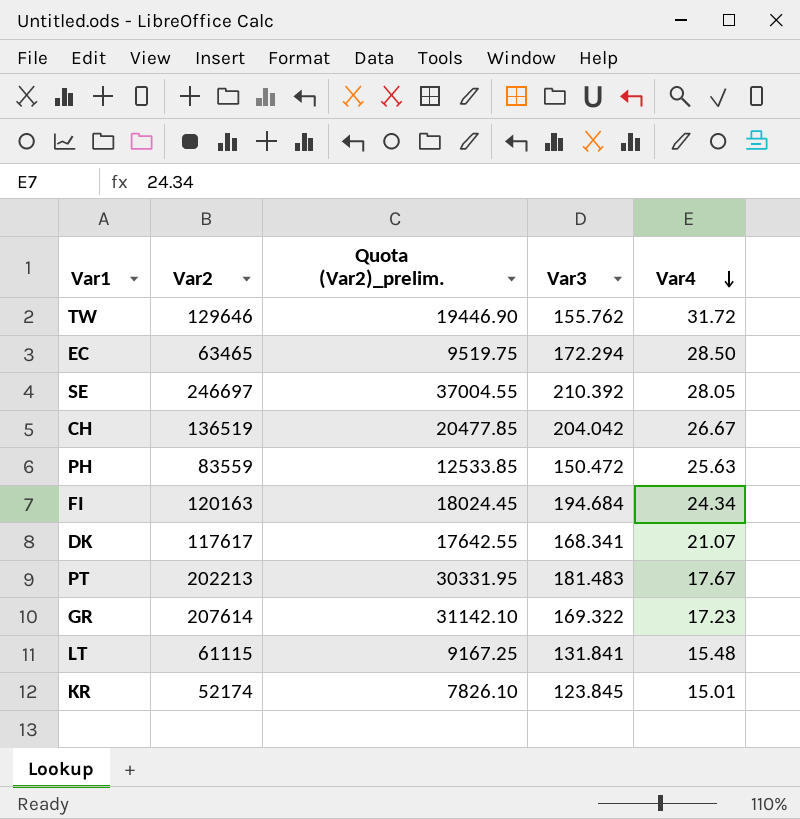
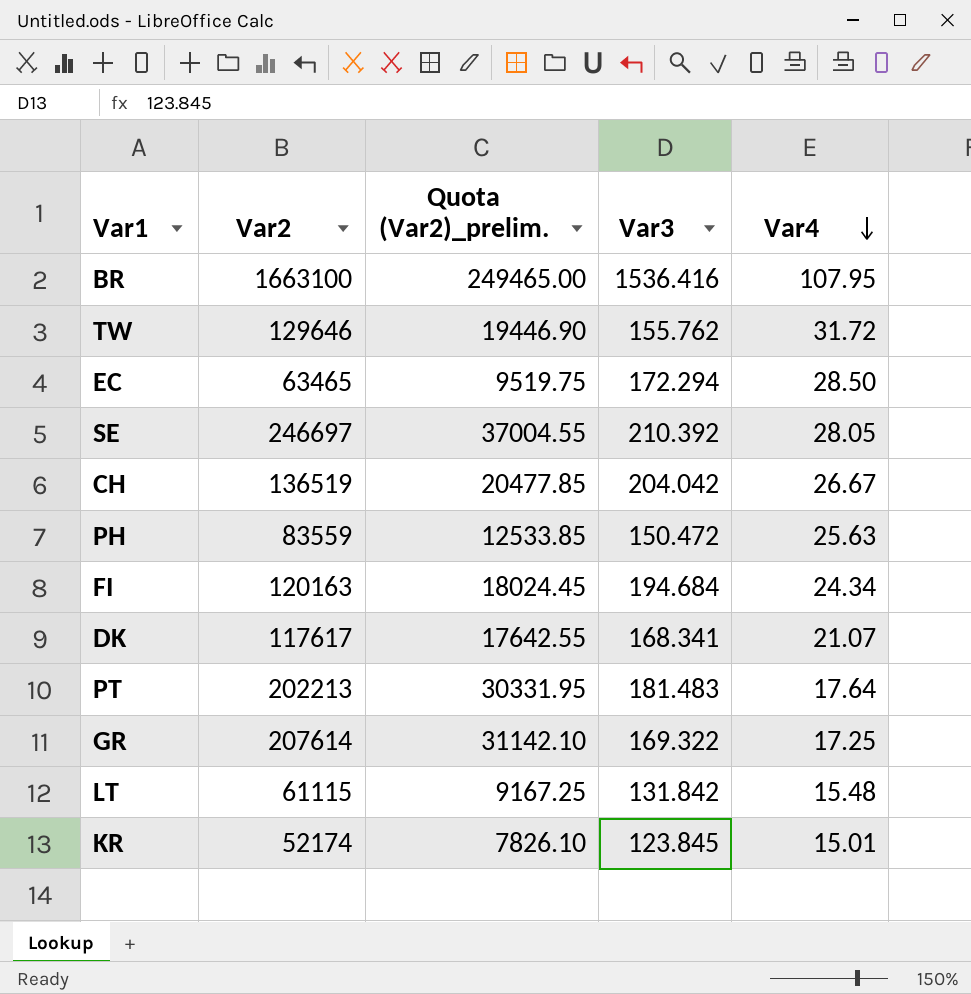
row BR: none -> 1663100 | 249465.00 | 1536.416 | 107.95
PT | Var4: 17.67 -> 17.64
GR | Var4: 17.23 -> 17.25
LT | Var3: 131.841 -> 131.842

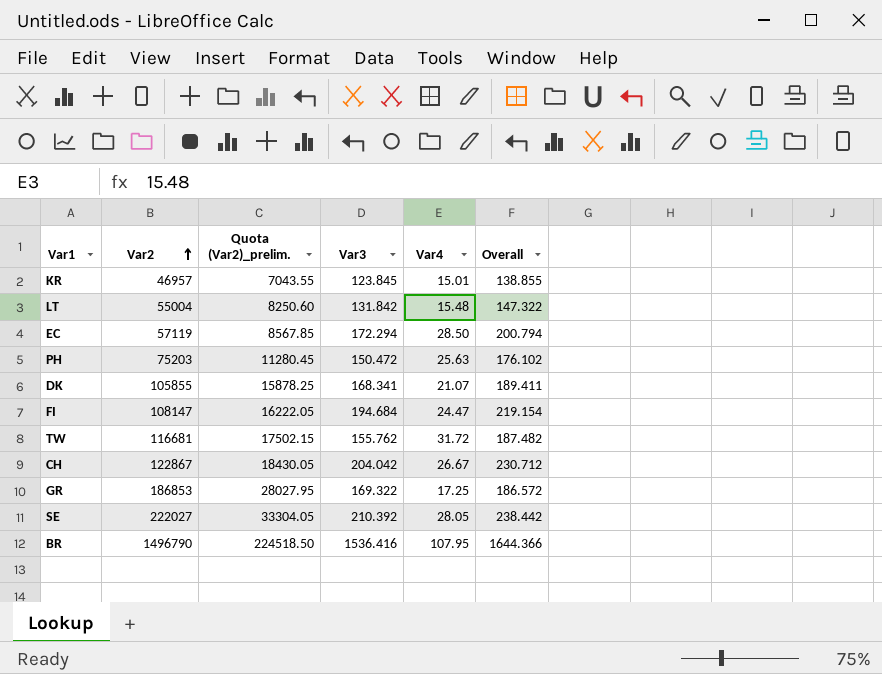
row order: Var4 descending -> Var2 ascending
column Overall | formula: none -> [Var3] + [Var4]
row PT: 202213 | 30331.95 | 181.483 | 17.64 -> none
KR | Var2: 52174 -> 46957
KR | Quota (Var2)_prelim.: 7826.10 -> 7043.55
LT | Var2: 61115 -> 55004
LT | Quota (Var2)_prelim.: 9167.25 -> 8250.60
EC | Var2: 63465 -> 57119
EC | Quota (Var2)_prelim.: 9519.75 -> 8567.85
PH | Var2: 83559 -> 75203
PH | Quota (Var2)_prelim.: 12533.85 -> 11280.45
DK | Var2: 117617 -> 105855
DK | Quota (Var2)_prelim.: 17642.55 -> 15878.25
FI | Var2: 120163 -> 108147
FI | Quota (Var2)_prelim.: 18024.45 -> 16222.05
FI | Var4: 24.34 -> 24.47
TW | Var2: 129646 -> 116681
TW | Quota (Var2)_prelim.: 19446.90 -> 17502.15
CH | Var2: 136519 -> 122867
CH | Quota (Var2)_prelim.: 20477.85 -> 18430.05
GR | Var2: 207614 -> 186853
GR | Quota (Var2)_prelim.: 31142.10 -> 28027.95
SE | Var2: 246697 -> 222027
SE | Quota (Var2)_prelim.: 37004.55 -> 33304.05
BR | Var2: 1663100 -> 1496790
BR | Quota (Var2)_prelim.: 249465.00 -> 224518.50

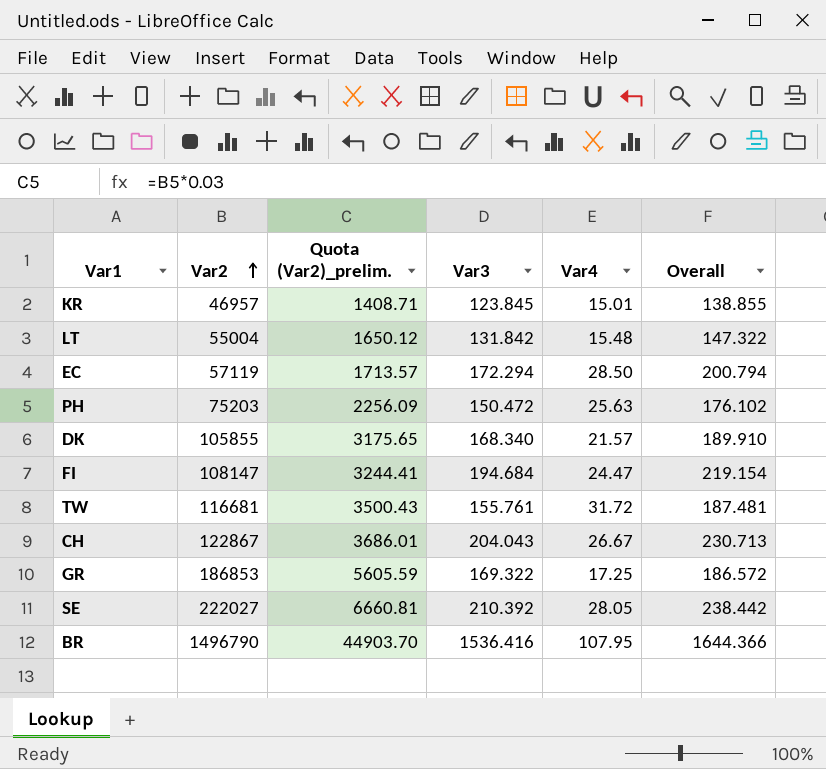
column Quota (Var2)_prelim. | formula: [Var2] * 0.15 -> [Var2] * 0.03
DK | Var3: 168.341 -> 168.340
DK | Var4: 21.07 -> 21.57
DK | Overall: 189.411 -> 189.910
TW | Var3: 155.762 -> 155.761
TW | Overall: 187.482 -> 187.481
CH | Var3: 204.042 -> 204.043
CH | Overall: 230.712 -> 230.713

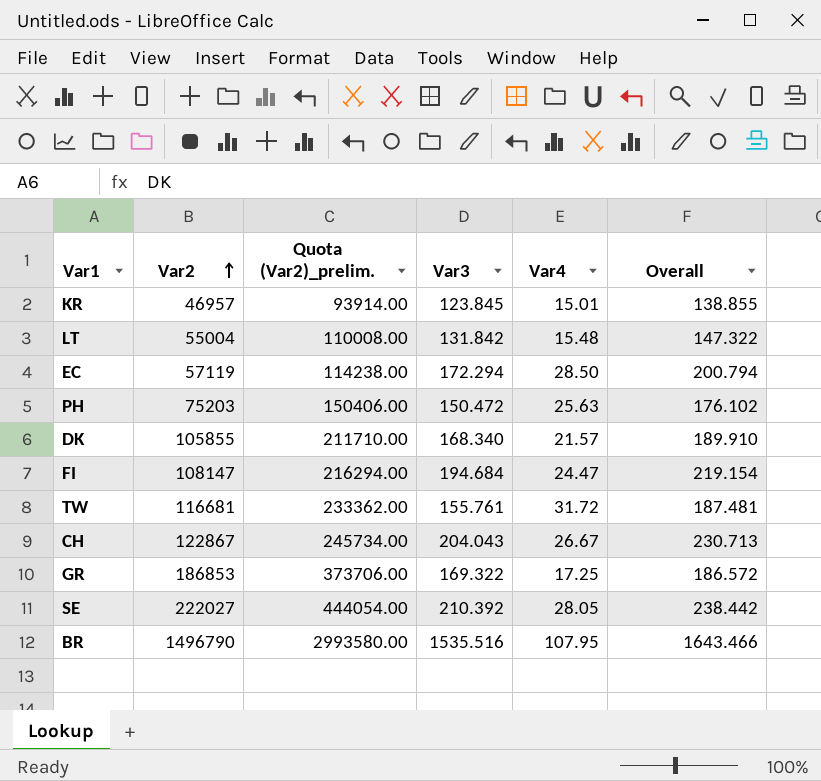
column Quota (Var2)_prelim. | formula: [Var2] * 0.03 -> [Var2] * 2
BR | Var3: 1536.416 -> 1535.516
BR | Overall: 1644.366 -> 1643.466

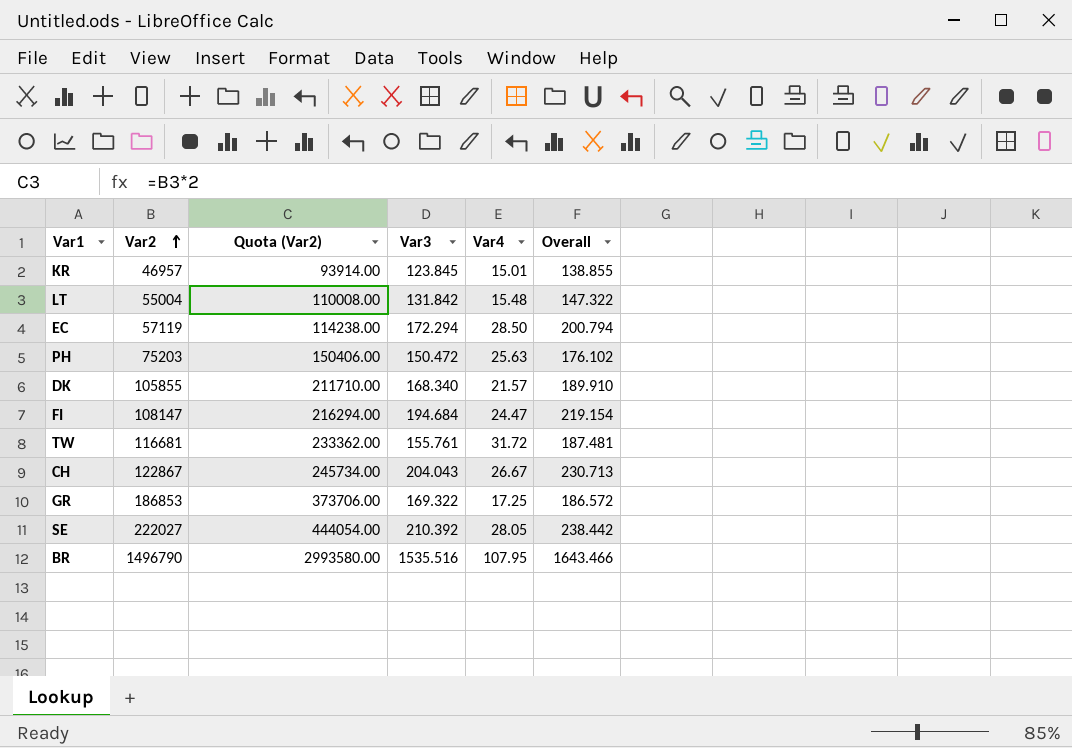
column name: Quota (Var2)_prelim. -> Quota (Var2)

